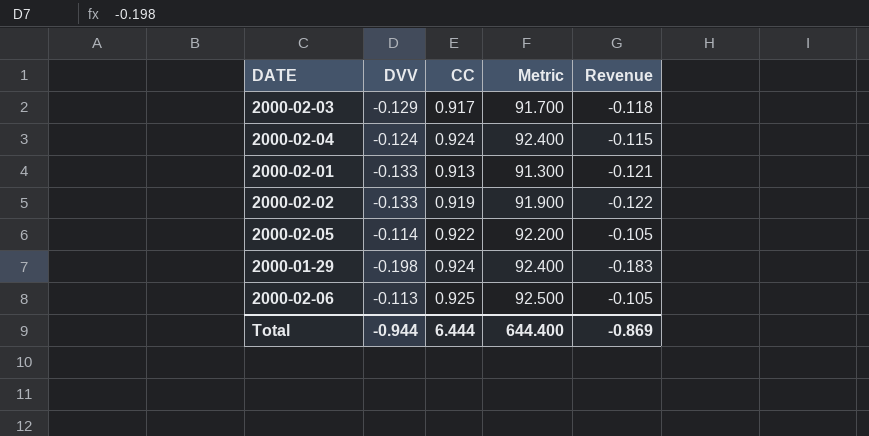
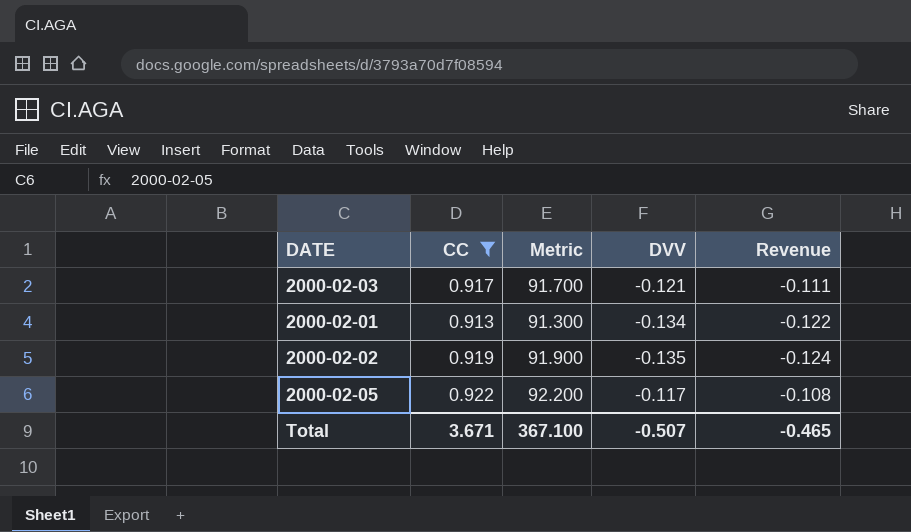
filter: none -> CC <= 0.922
column DVV | position: 2 -> 4
2000-02-03 | DVV: -0.129 -> -0.121
2000-02-03 | Revenue: -0.118 -> -0.111
2000-02-01 | DVV: -0.133 -> -0.134
2000-02-01 | Revenue: -0.121 -> -0.122
2000-02-02 | DVV: -0.133 -> -0.135
2000-02-02 | Revenue: -0.122 -> -0.124
2000-02-05 | DVV: -0.114 -> -0.117
2000-02-05 | Revenue: -0.105 -> -0.108
Total | CC: 6.444 -> 3.671
Total | Metric: 644.400 -> 367.100
Total | DVV: -0.944 -> -0.507
Total | Revenue: -0.869 -> -0.465

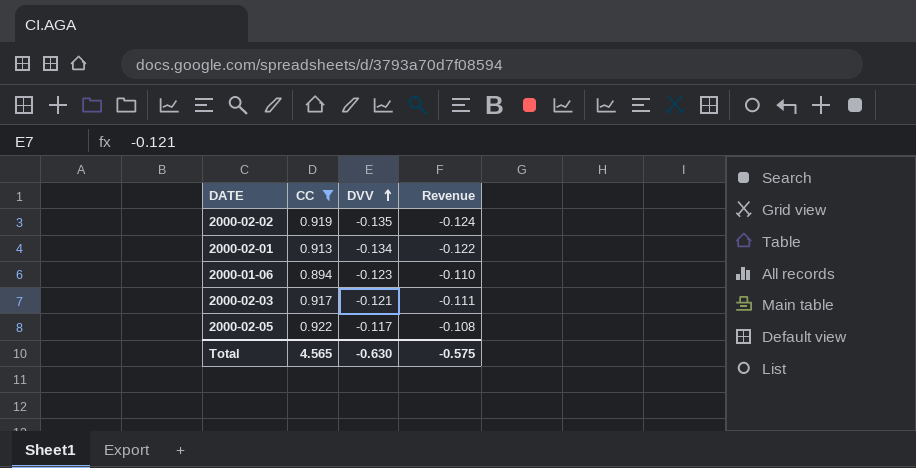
row order: none -> DVV ascending
column Metric | formula: [CC] * 100 -> none
row 2000-01-06: none -> 0.894 | -0.123 | -0.110
Total | CC: 3.671 -> 4.565
Total | DVV: -0.507 -> -0.630
Total | Revenue: -0.465 -> -0.575

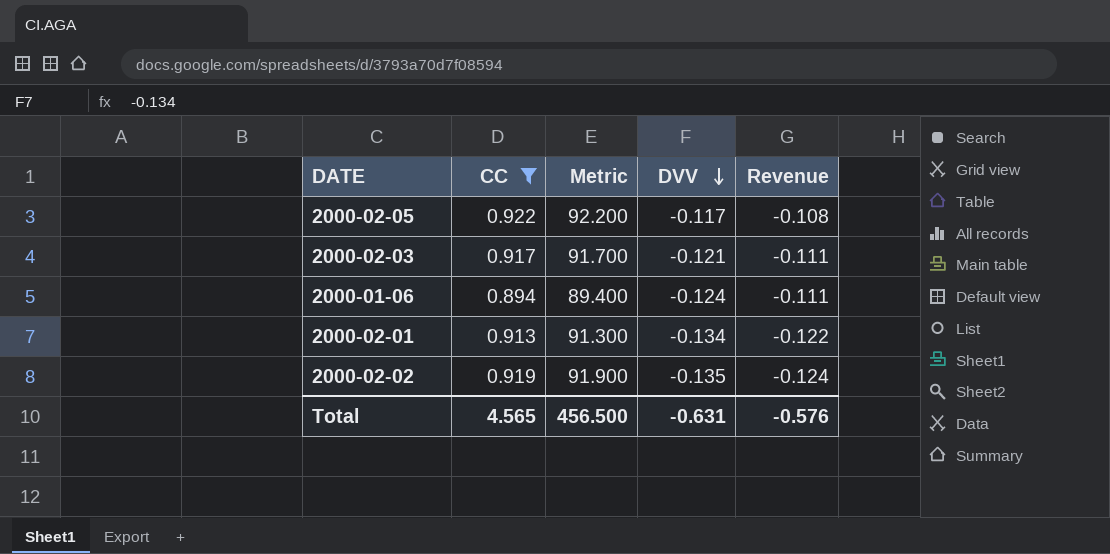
row order: DVV ascending -> DVV descending
column Metric | formula: none -> [CC] * 100
2000-01-06 | DVV: -0.123 -> -0.124
2000-01-06 | Revenue: -0.110 -> -0.111
Total | DVV: -0.630 -> -0.631
Total | Revenue: -0.575 -> -0.576

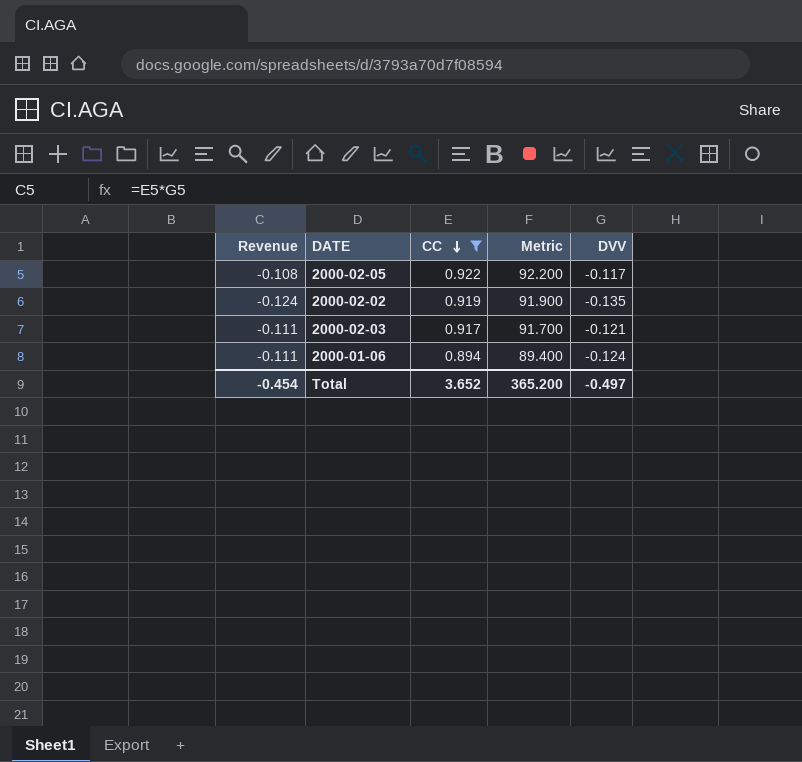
row order: DVV descending -> CC descending
column Revenue | position: 5 -> 1
row 2000-02-01: 0.913 | 91.300 | -0.134 | -0.122 -> none
Total | Revenue: -0.576 -> -0.454
Total | CC: 4.565 -> 3.652
Total | Metric: 456.500 -> 365.200
Total | DVV: -0.631 -> -0.497

